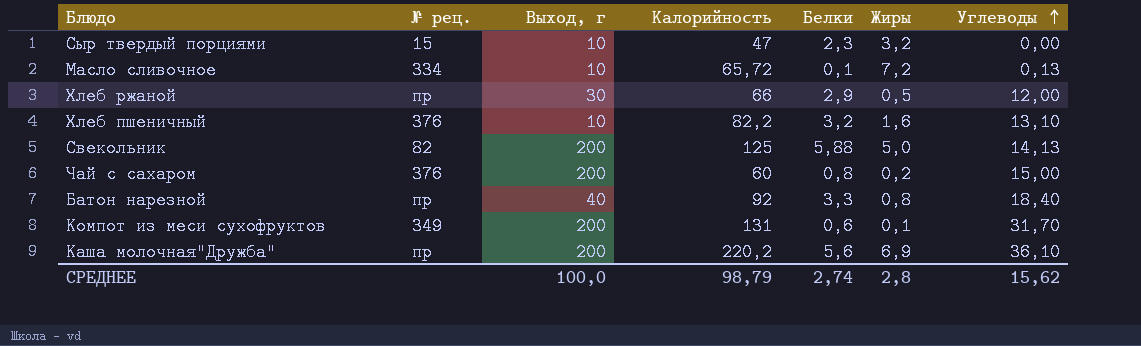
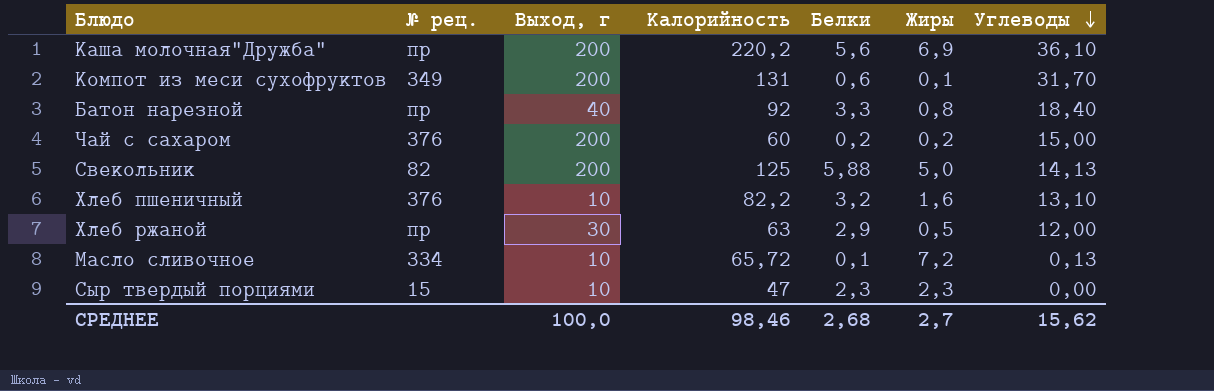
row order: Углеводы ascending -> Углеводы descending
Чай с сахаром | Белки: 0,8 -> 0,2
Хлеб ржаной | Калорийность: 66 -> 63
Сыр твердый порциями | Жиры: 3,2 -> 2,3
СРЕДНЕЕ | Калорийность: 98,79 -> 98,46
СРЕДНЕЕ | Белки: 2,74 -> 2,68
СРЕДНЕЕ | Жиры: 2,8 -> 2,7

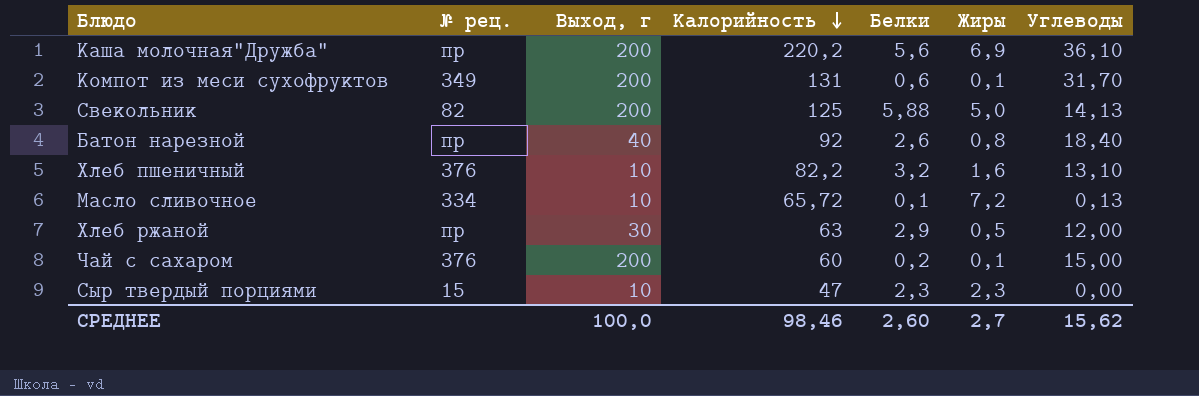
row order: Углеводы descending -> Калорийность descending
Батон нарезной | Белки: 3,3 -> 2,6
Чай с сахаром | Жиры: 0,2 -> 0,1
СРЕДНЕЕ | Белки: 2,68 -> 2,60

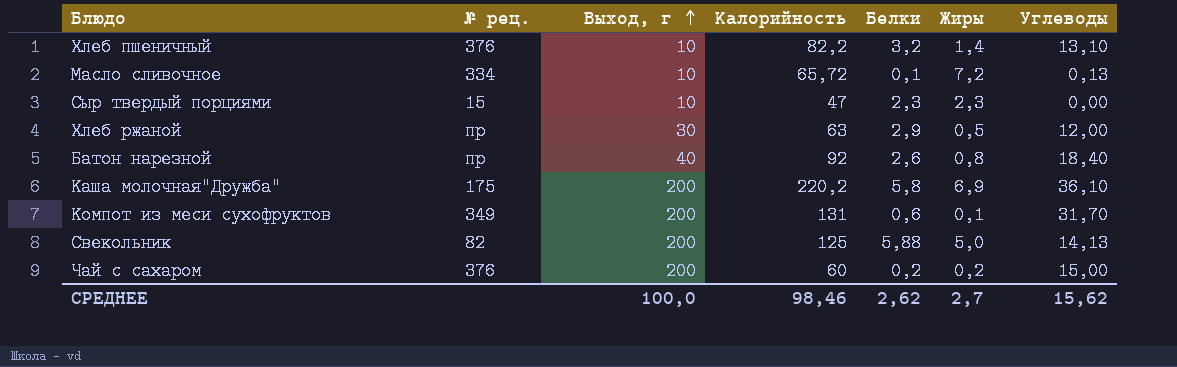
row order: Калорийность descending -> Выход, г ascending
Хлеб пшеничный | Жиры: 1,6 -> 1,4
Каша молочная"Дружба" | № рец.: пр -> 175
Каша молочная"Дружба" | Белки: 5,6 -> 5,8
Чай с сахаром | Жиры: 0,1 -> 0,2
СРЕДНЕЕ | Белки: 2,60 -> 2,62

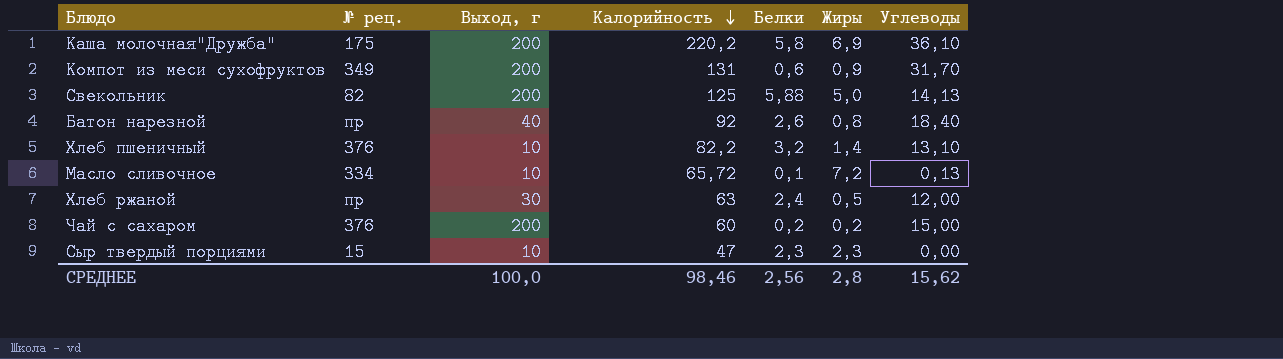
row order: Выход, г ascending -> Калорийность descending
Компот из меси сухофруктов | Жиры: 0,1 -> 0,9
Хлеб ржаной | Белки: 2,9 -> 2,4
СРЕДНЕЕ | Белки: 2,62 -> 2,56
СРЕДНЕЕ | Жиры: 2,7 -> 2,8

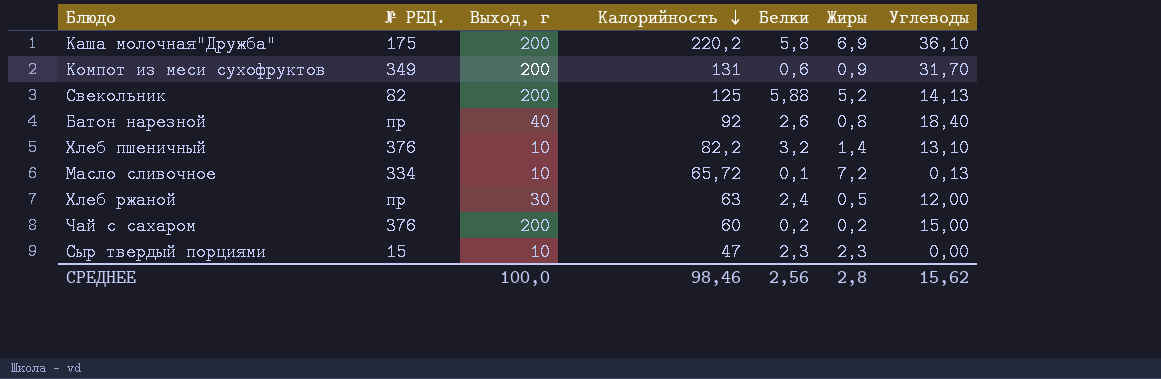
column name: № рец. -> № РЕЦ.
Свекольник | Жиры: 5,0 -> 5,2

